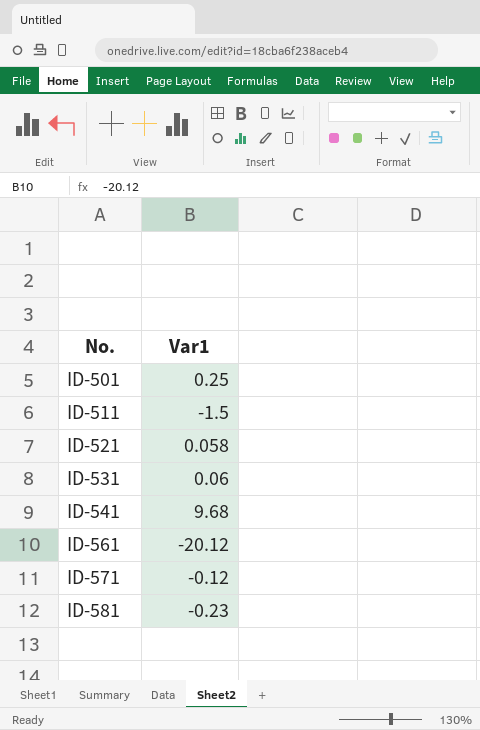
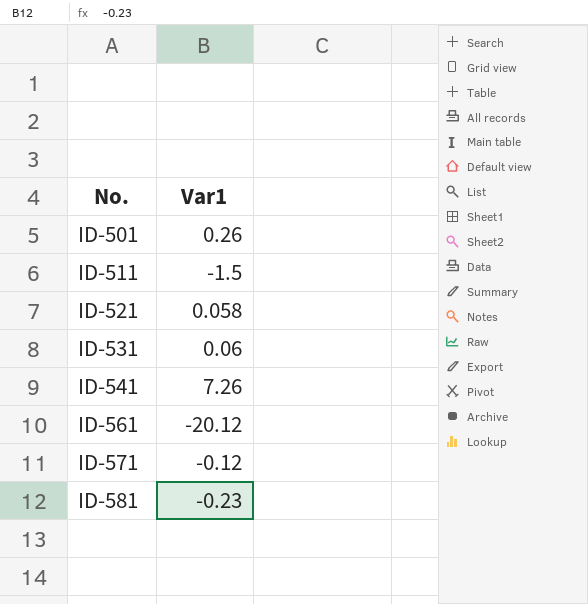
ID-501 | Var1: 0.25 -> 0.26
ID-541 | Var1: 9.68 -> 7.26

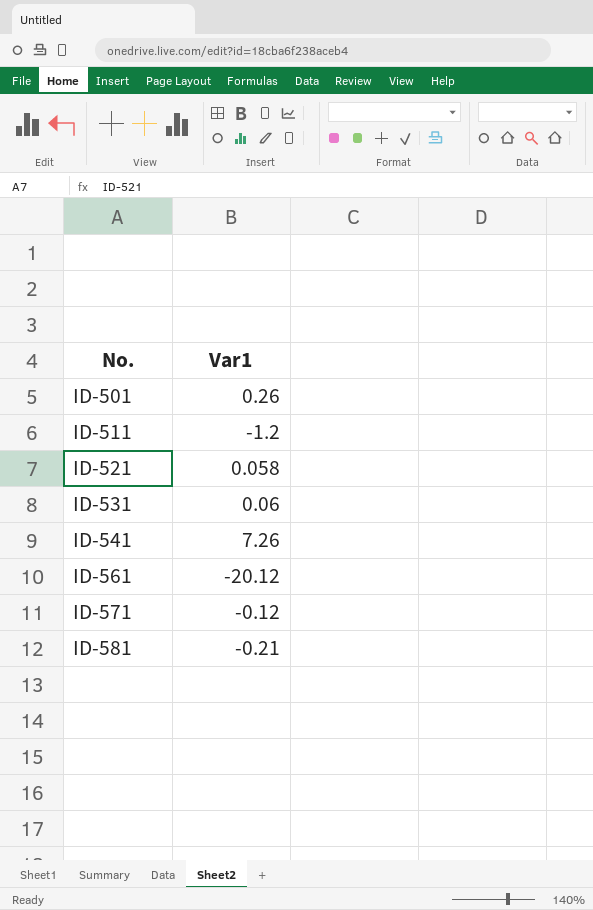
ID-511 | Var1: -1.5 -> -1.2
ID-581 | Var1: -0.23 -> -0.21

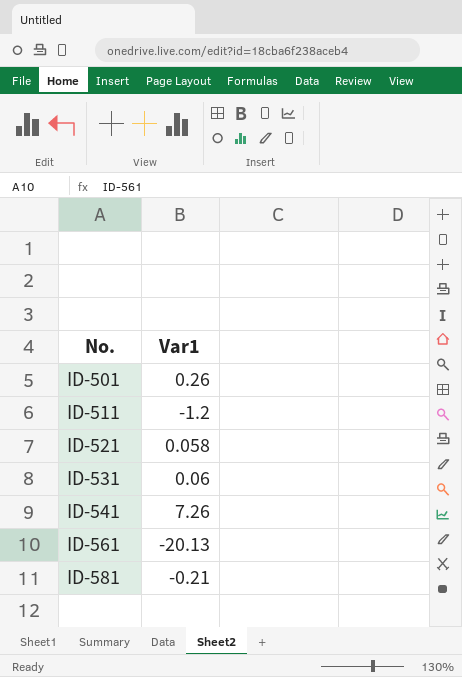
row ID-571: -0.12 -> none
ID-561 | Var1: -20.12 -> -20.13

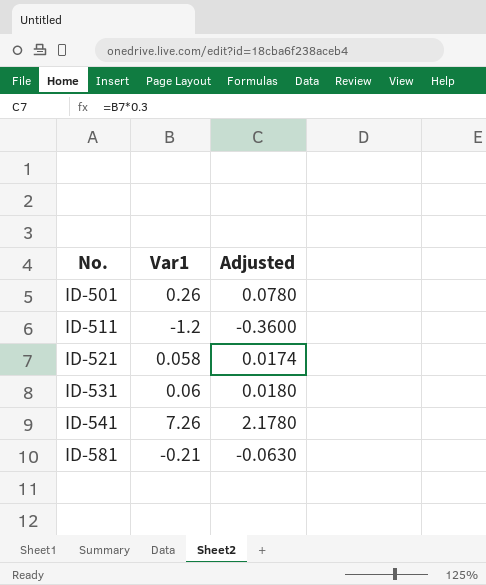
column Adjusted | formula: none -> [Var1] * 0.3
row ID-561: -20.13 -> none

